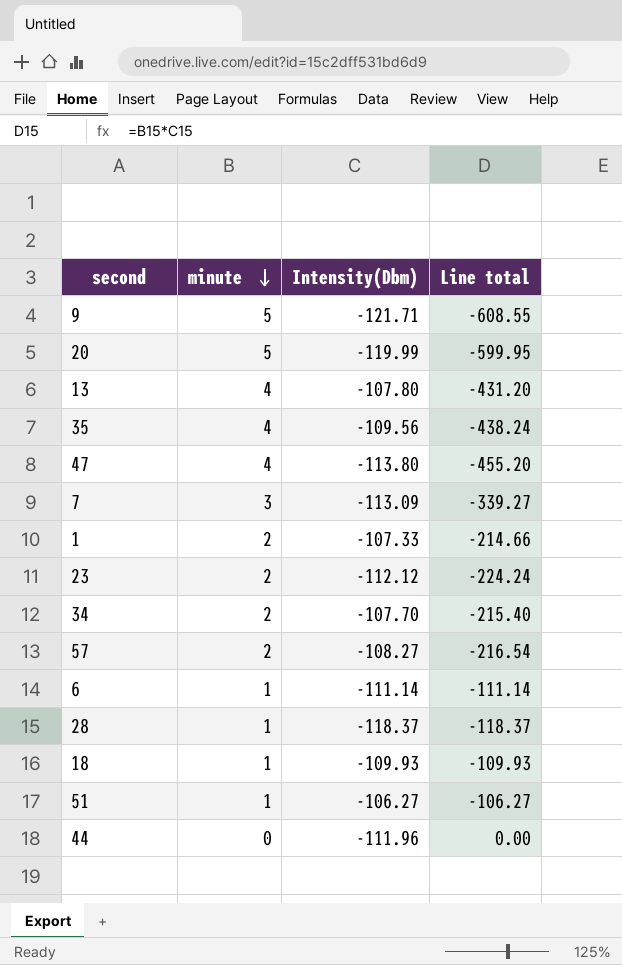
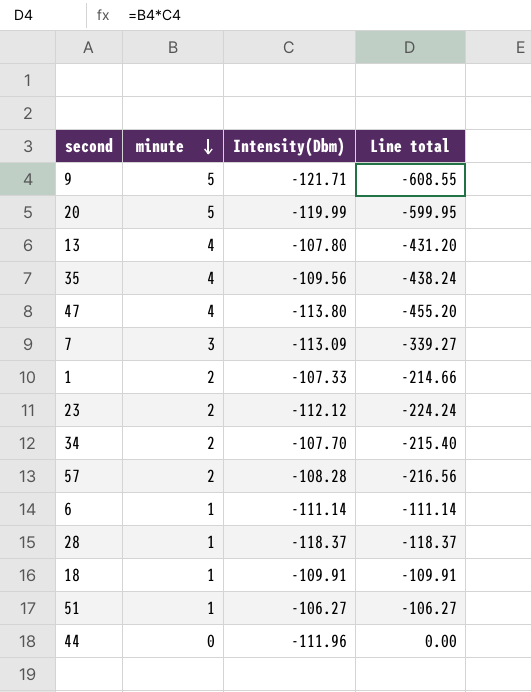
57 | Intensity(Dbm): -108.27 -> -108.28
57 | Line total: -216.54 -> -216.56
18 | Intensity(Dbm): -109.93 -> -109.91
18 | Line total: -109.93 -> -109.91

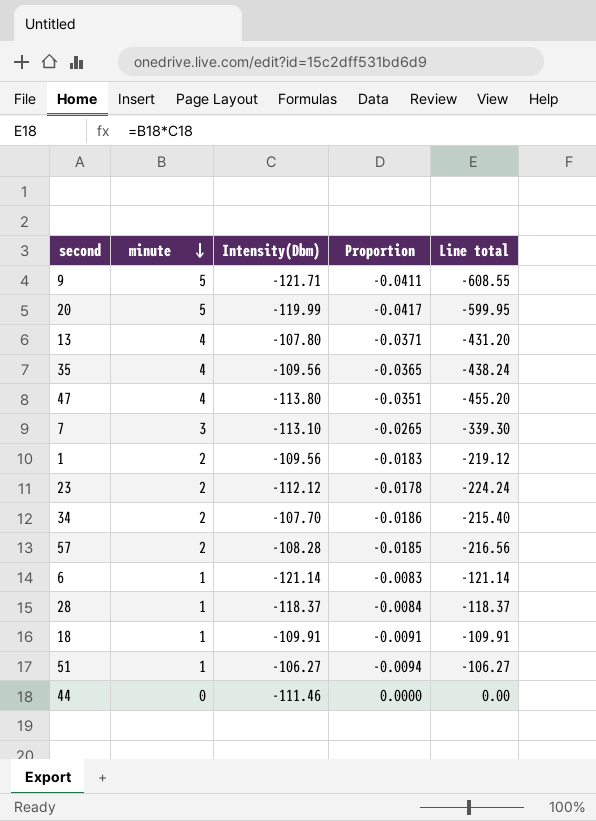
column Proportion | formula: none -> [minute] / [Intensity(Dbm)]
7 | Intensity(Dbm): -113.09 -> -113.10
7 | Line total: -339.27 -> -339.30
1 | Intensity(Dbm): -107.33 -> -109.56
1 | Line total: -214.66 -> -219.12
6 | Intensity(Dbm): -111.14 -> -121.14
6 | Line total: -111.14 -> -121.14
44 | Intensity(Dbm): -111.96 -> -111.46

